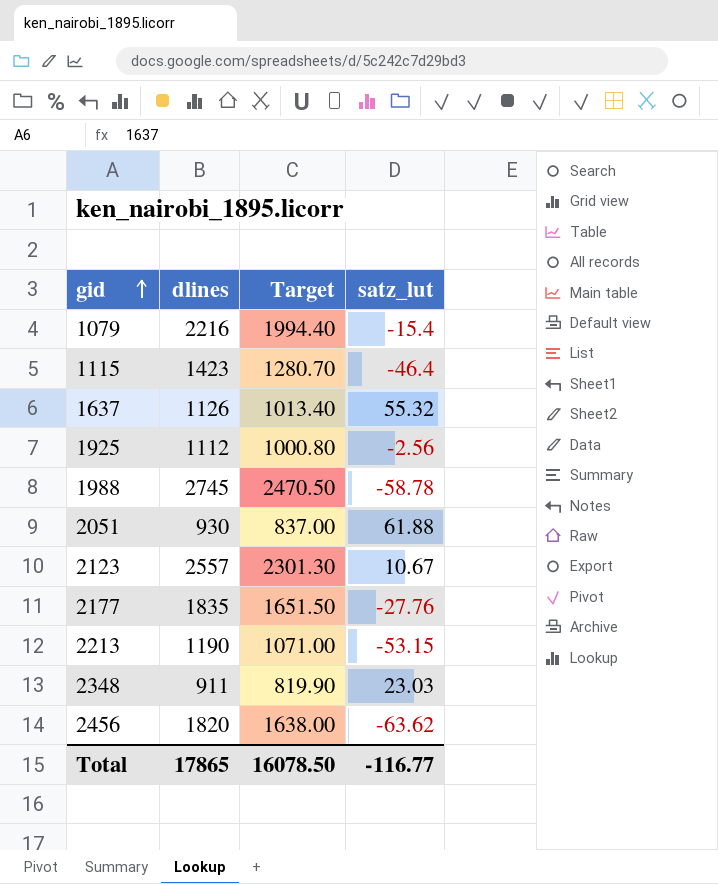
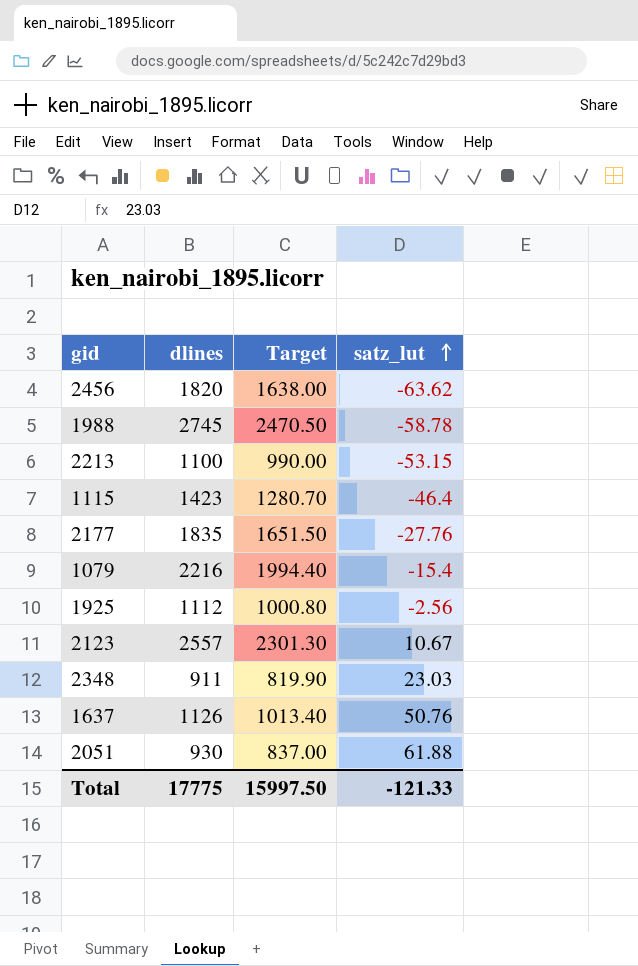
row order: gid ascending -> satz_lut ascending
2213 | dlines: 1190 -> 1100
2213 | Target: 1071.00 -> 990.00
1637 | satz_lut: 55.32 -> 50.76
Total | dlines: 17865 -> 17775
Total | Target: 16078.50 -> 15997.50
Total | satz_lut: -116.77 -> -121.33

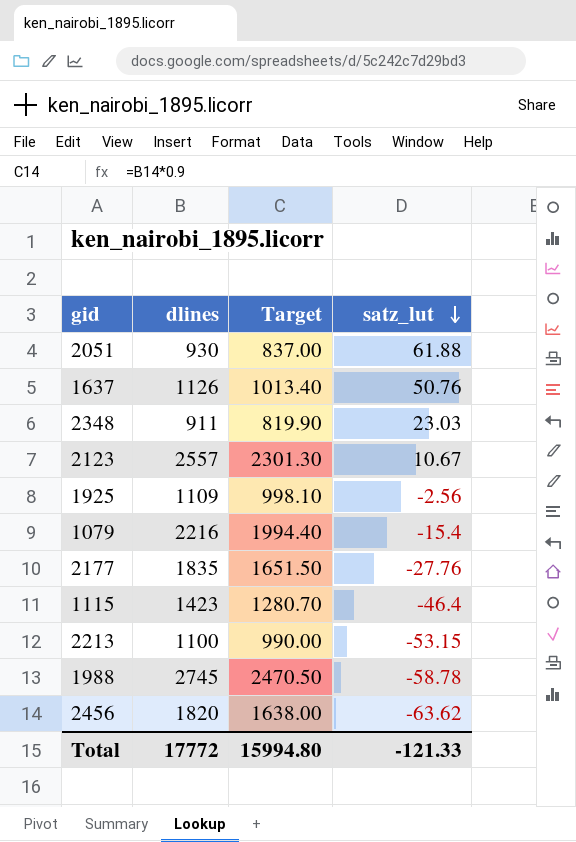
row order: satz_lut ascending -> satz_lut descending
1925 | dlines: 1112 -> 1109
1925 | Target: 1000.80 -> 998.10
Total | dlines: 17775 -> 17772
Total | Target: 15997.50 -> 15994.80

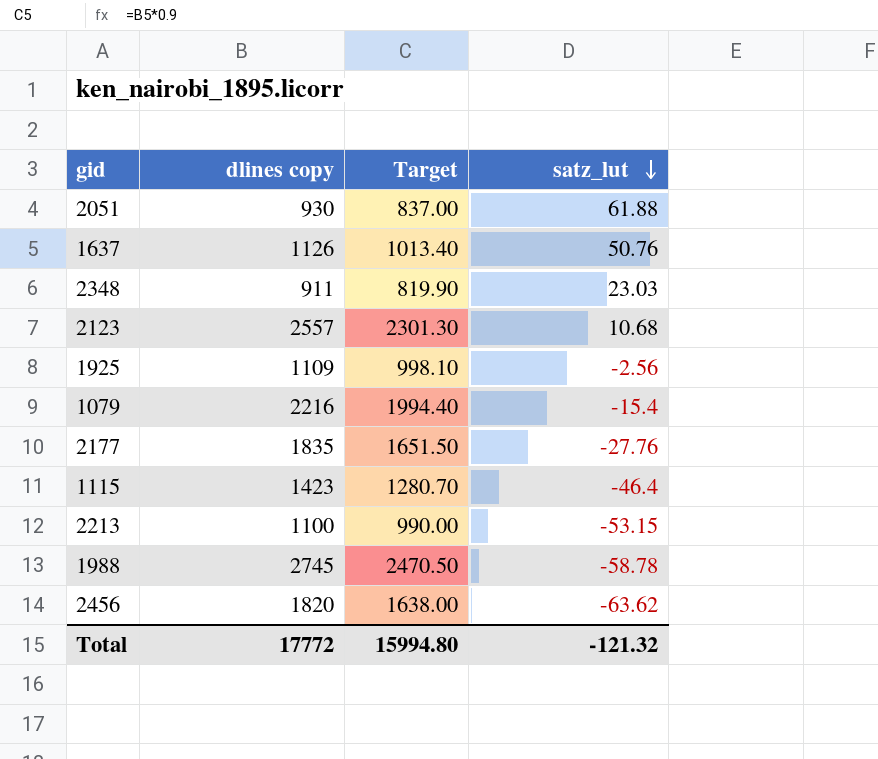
column name: dlines -> dlines copy
2123 | satz_lut: 10.67 -> 10.68
Total | satz_lut: -121.33 -> -121.32

